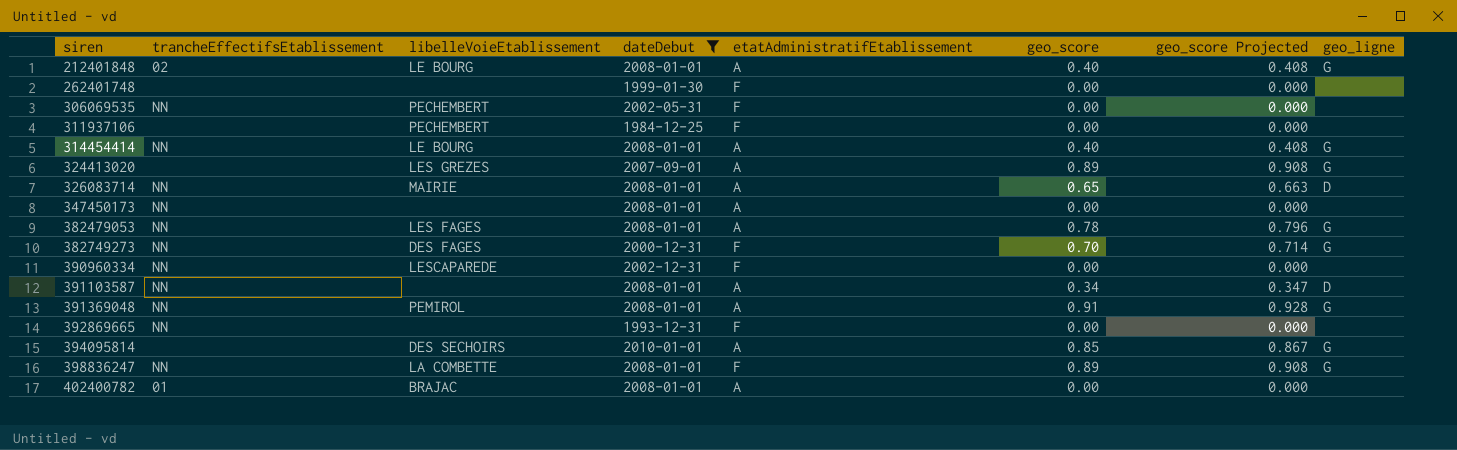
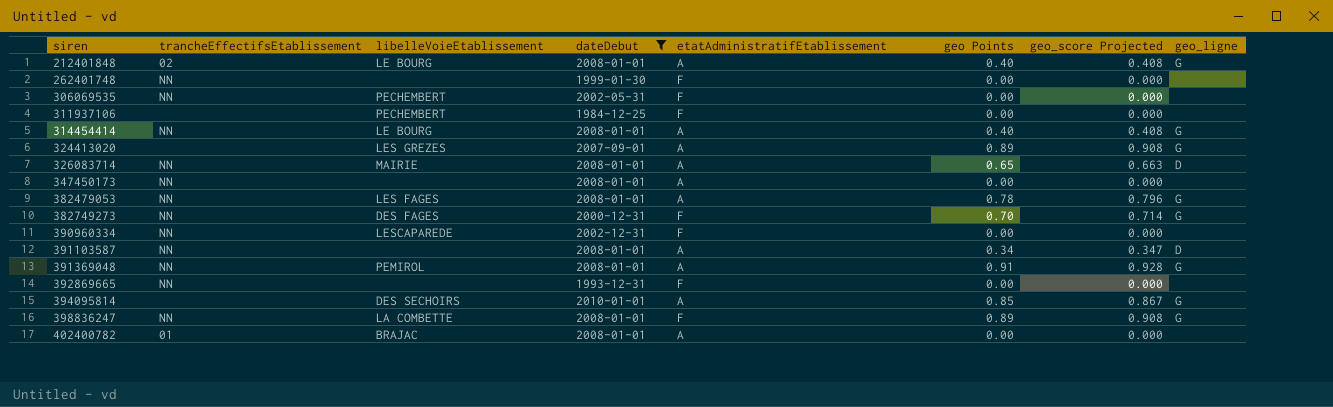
column name: geo_score -> geo Points
262401748 | trancheEffectifsEtablissement: none -> NN

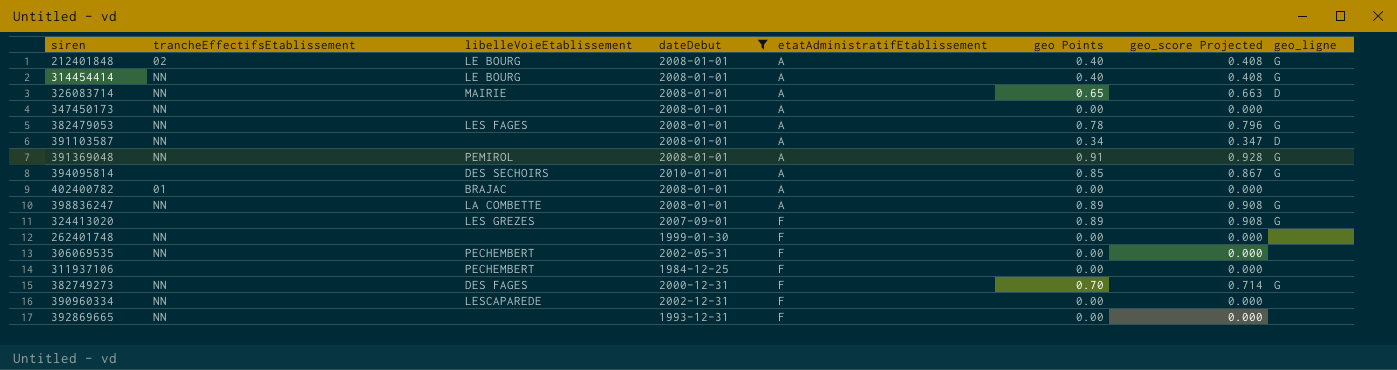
row order: siren ascending -> etatAdministratifEtablissement ascending
398836247 | etatAdministratifEtablissement: F -> A
324413020 | etatAdministratifEtablissement: A -> F

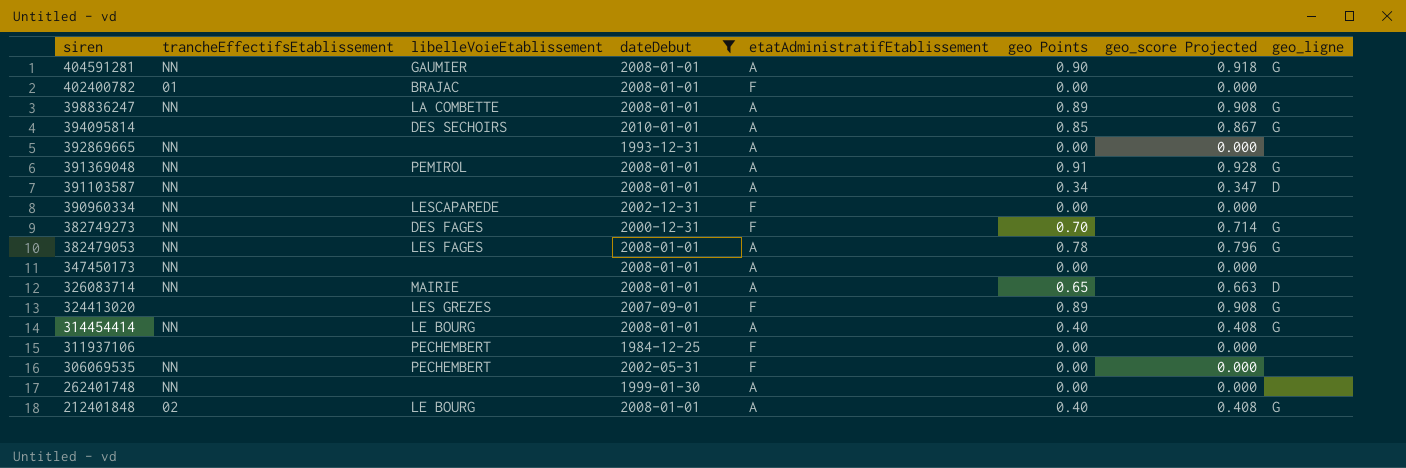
row order: etatAdministratifEtablissement ascending -> siren descending
row 404591281: none -> NN | GAUMIER | 2008-01-01 | A | 0.90 | 0.918 | G
402400782 | etatAdministratifEtablissement: A -> F
392869665 | etatAdministratifEtablissement: F -> A
262401748 | etatAdministratifEtablissement: F -> A

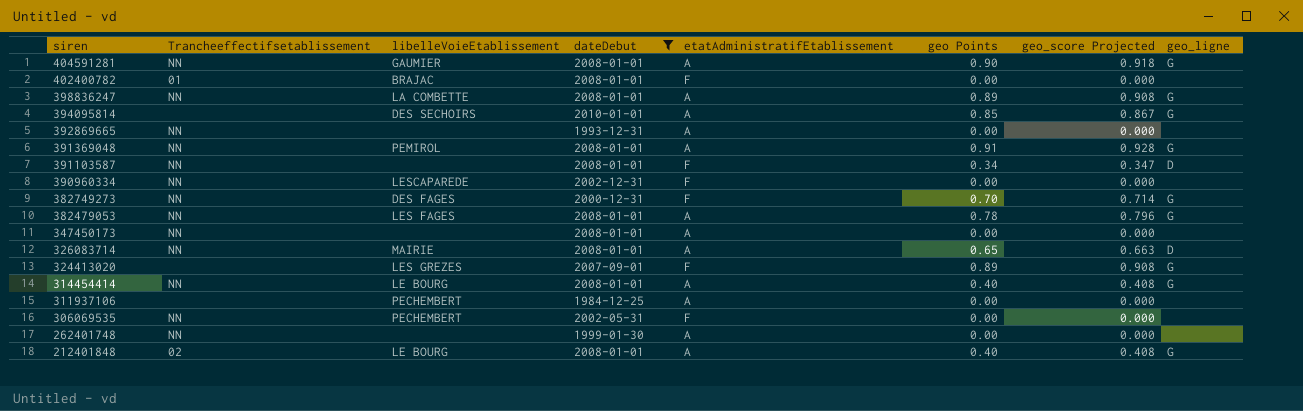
column name: trancheEffectifsEtablissement -> Trancheeffectifsetablissement
391103587 | etatAdministratifEtablissement: A -> F
311937106 | etatAdministratifEtablissement: F -> A

